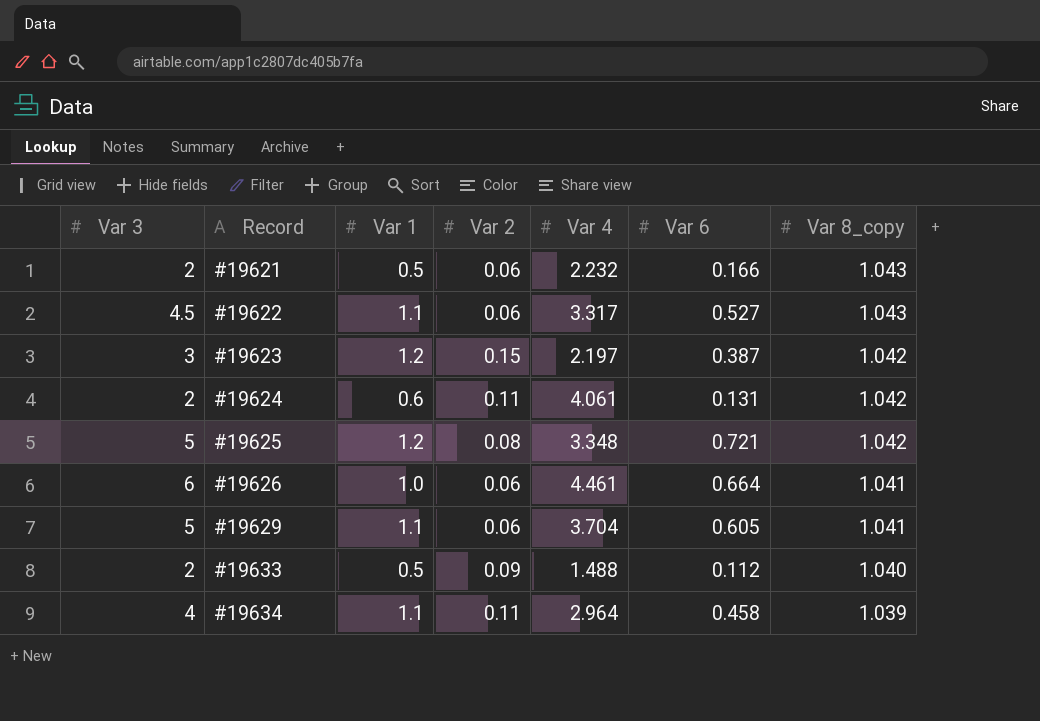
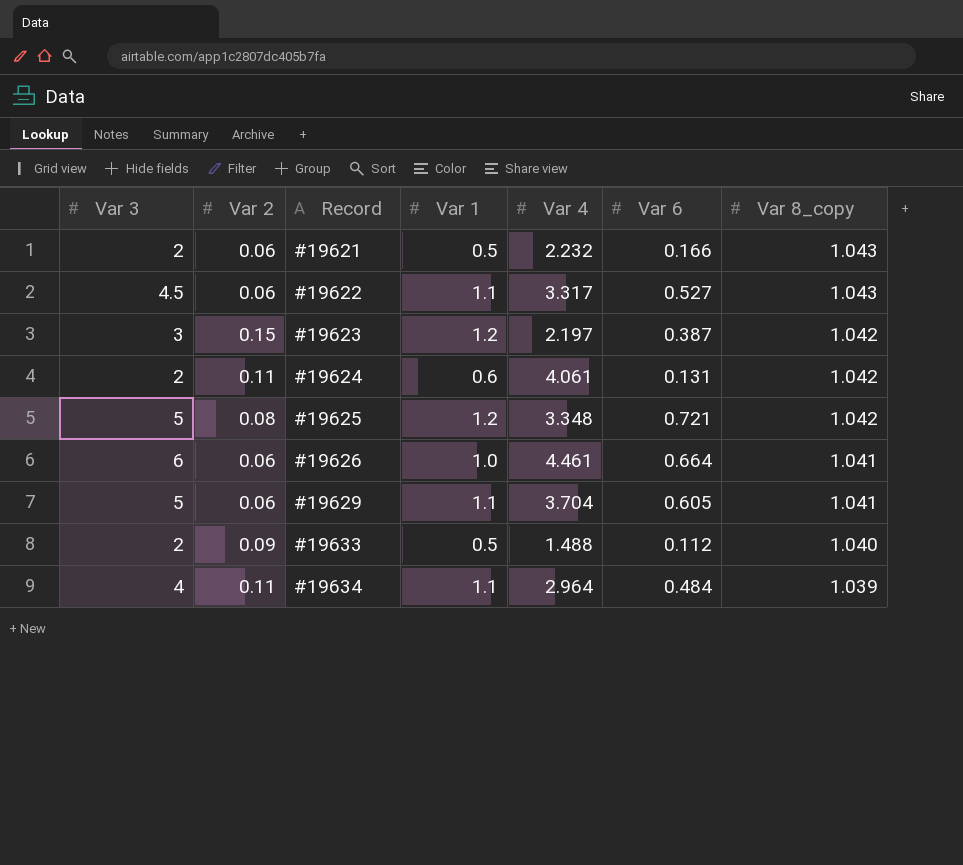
column Var 2 | position: 4 -> 2
#19634 | Var 6: 0.458 -> 0.484

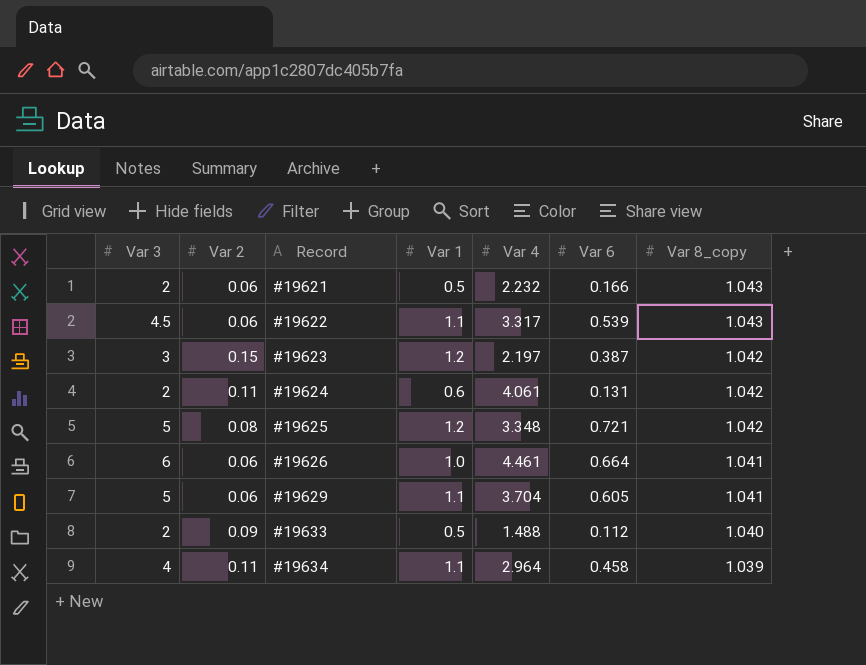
#19622 | Var 6: 0.527 -> 0.539
#19634 | Var 6: 0.484 -> 0.458

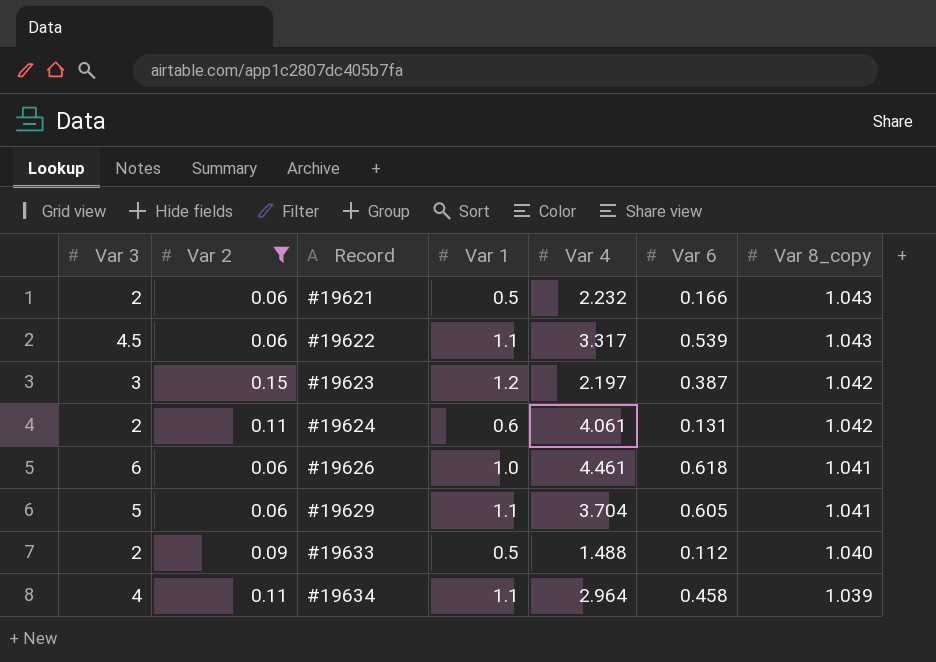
filter: none -> Var 2 != 0.08
#19626 | Var 6: 0.664 -> 0.618

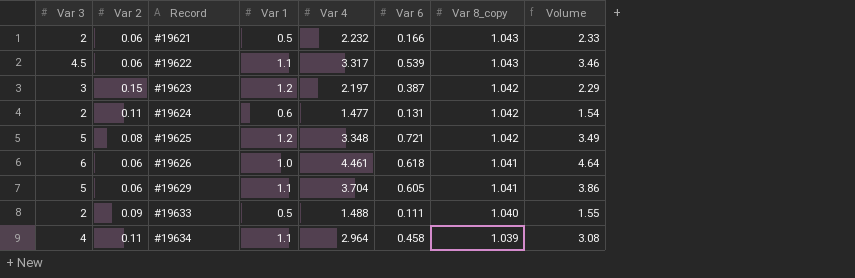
filter: Var 2 != 0.08 -> none
column Volume | formula: none -> [Var 4] * [Var 8_copy]
#19624 | Var 4: 4.061 -> 1.477
#19633 | Var 6: 0.112 -> 0.111

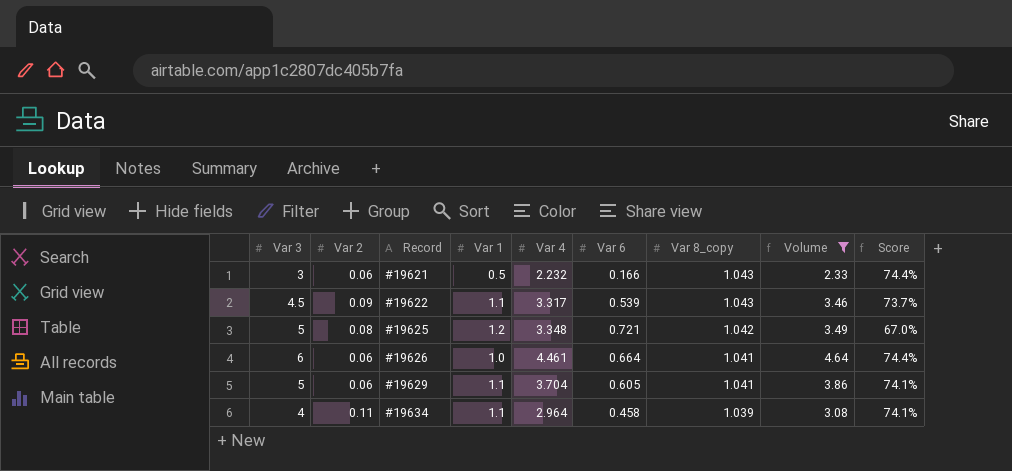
filter: none -> Volume >= 2.33
column Score | formula: none -> [Var 4] / [Var 3]
#19621 | Var 3: 2 -> 3
#19622 | Var 2: 0.06 -> 0.09
#19626 | Var 6: 0.618 -> 0.664

